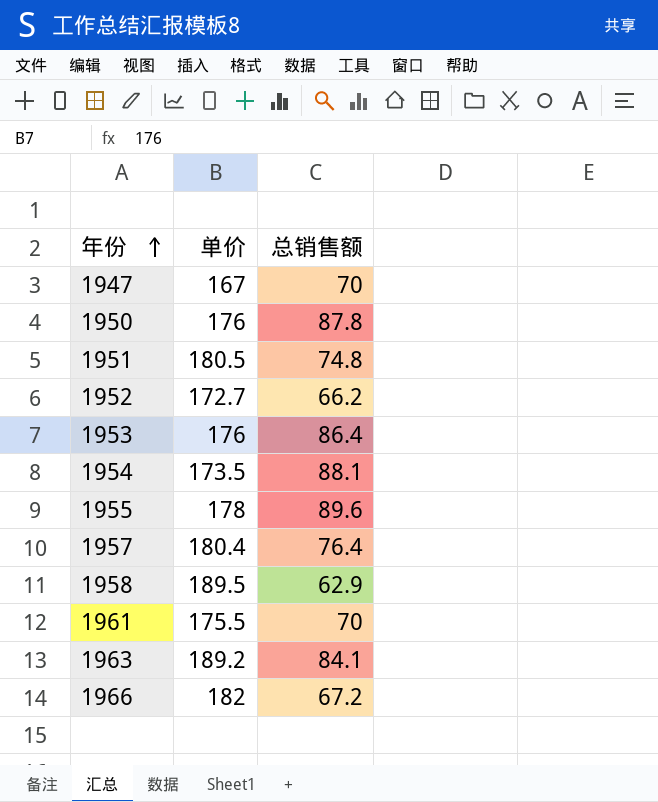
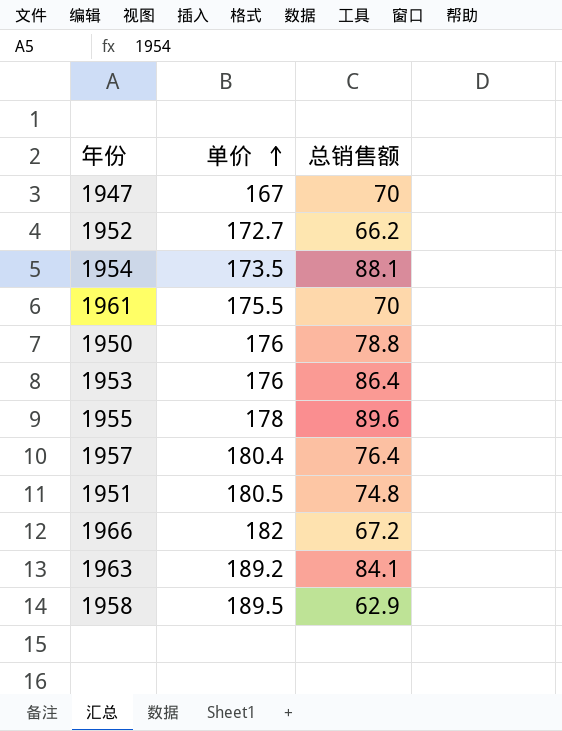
row order: 年份 ascending -> 单价 ascending
1950 | 总销售额: 87.8 -> 78.8

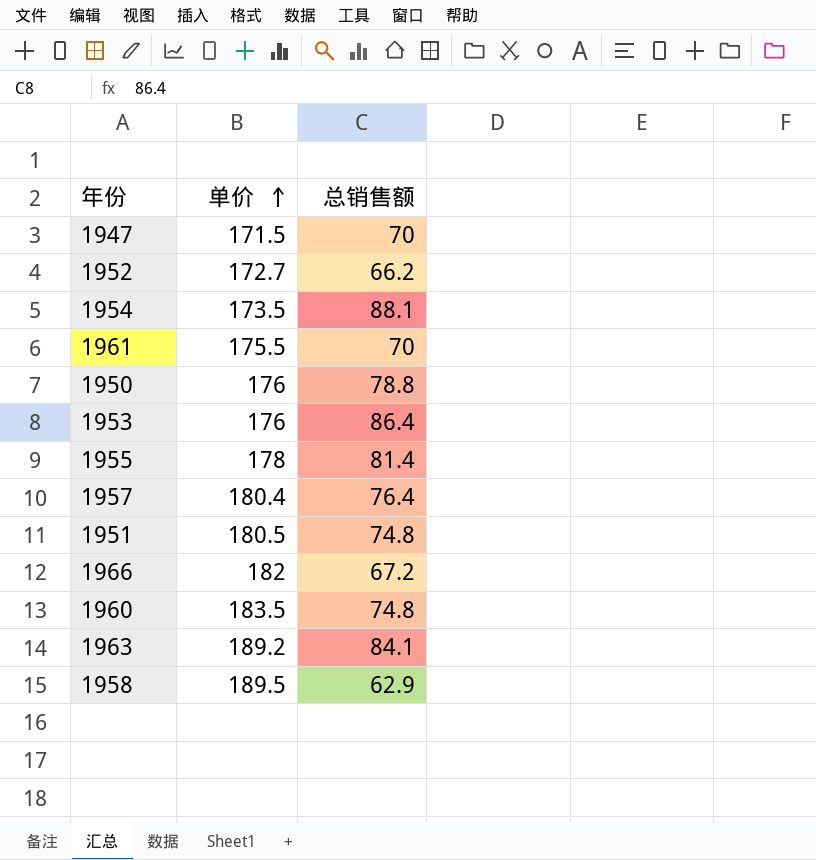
1947 | 单价: 167 -> 171.5
1955 | 总销售额: 89.6 -> 81.4
row 1960: none -> 183.5 | 74.8

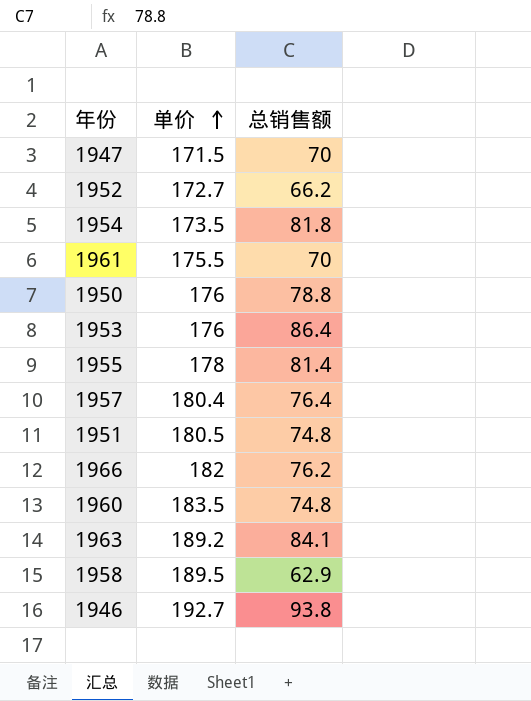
1954 | 总销售额: 88.1 -> 81.8
1966 | 总销售额: 67.2 -> 76.2
row 1946: none -> 192.7 | 93.8

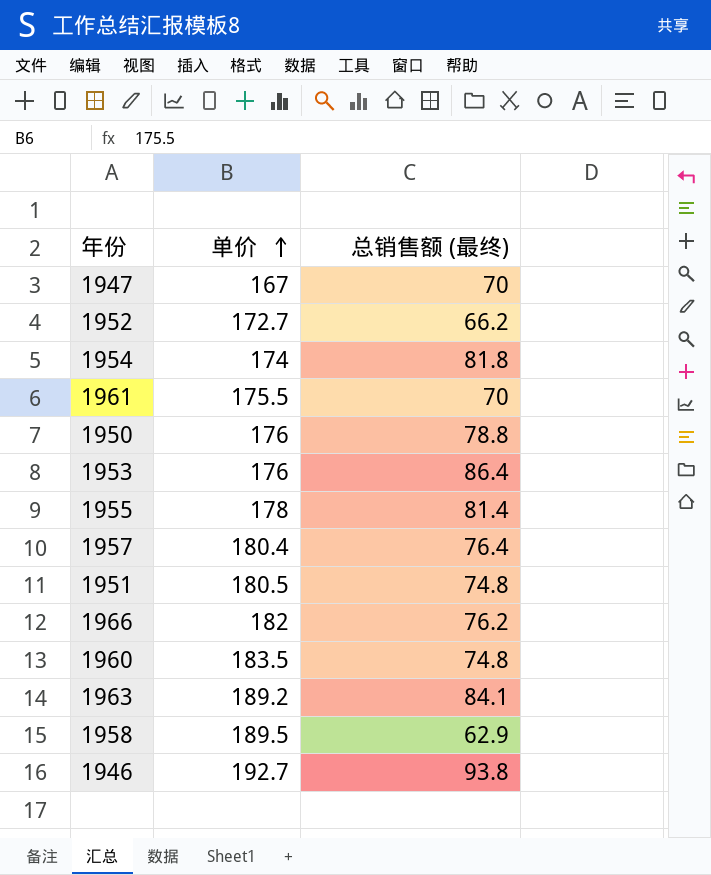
column name: 总销售额 -> 总销售额 (最终)
1947 | 单价: 171.5 -> 167
1954 | 单价: 173.5 -> 174

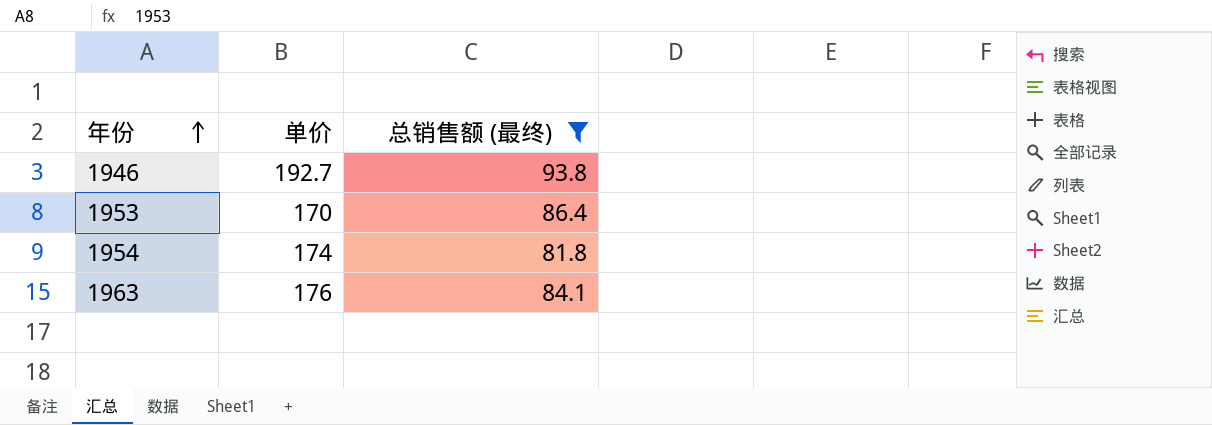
filter: none -> 总销售额 (最终) >= 81.8
row order: 单价 ascending -> 年份 ascending
1953 | 单价: 176 -> 170
1963 | 单价: 189.2 -> 176

